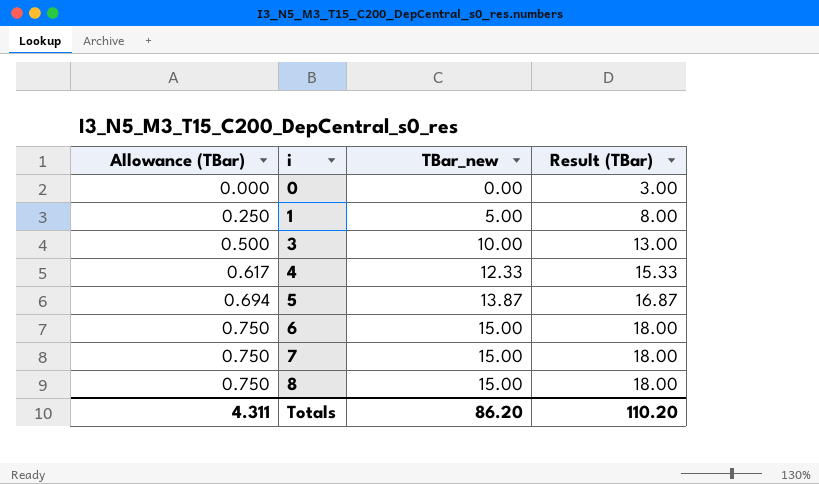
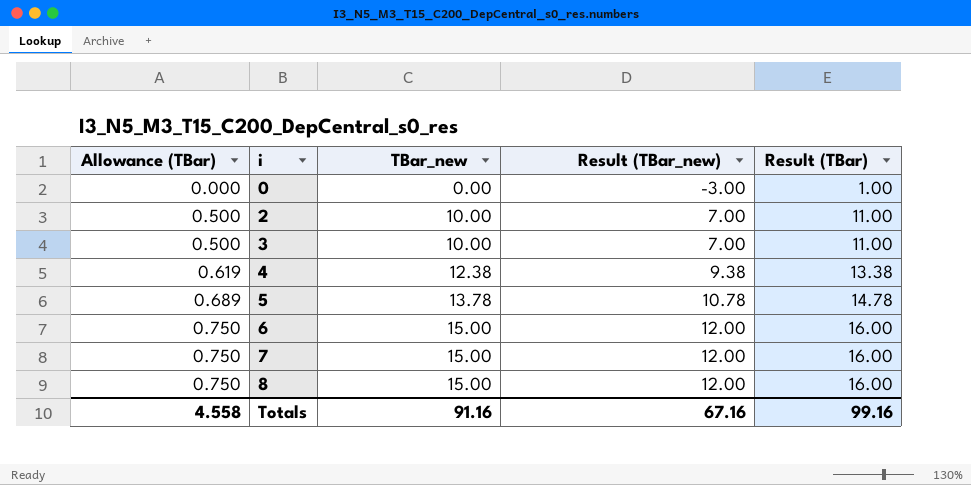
column Result (TBar_new) | formula: none -> [TBar_new] - 3
column Result (TBar) | formula: [TBar_new] + 3 -> [TBar_new] + 1
row 1: 0.250 | 5.00 | 8.00 -> none
row 2: none -> 0.500 | 10.00 | 7.00 | 11.00
4 | Allowance (TBar): 0.617 -> 0.619
4 | TBar_new: 12.33 -> 12.38
5 | Allowance (TBar): 0.694 -> 0.689
5 | TBar_new: 13.87 -> 13.78
Totals | Allowance (TBar): 4.311 -> 4.558
Totals | TBar_new: 86.20 -> 91.16
Totals | Result (TBar): 110.20 -> 99.16

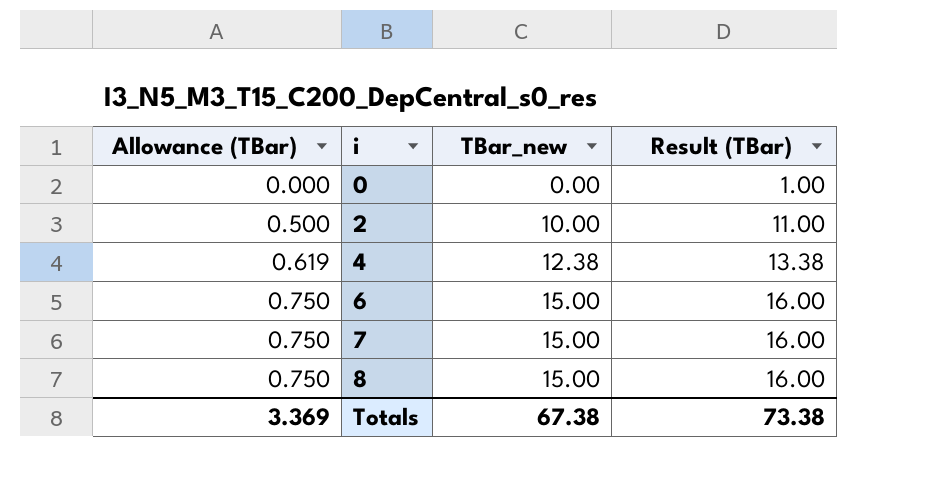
column Result (TBar_new) | formula: [TBar_new] - 3 -> none
row 3: 0.500 | 10.00 | 7.00 | 11.00 -> none
row 5: 0.689 | 13.78 | 10.78 | 14.78 -> none
Totals | Allowance (TBar): 4.558 -> 3.369
Totals | TBar_new: 91.16 -> 67.38
Totals | Result (TBar): 99.16 -> 73.38

